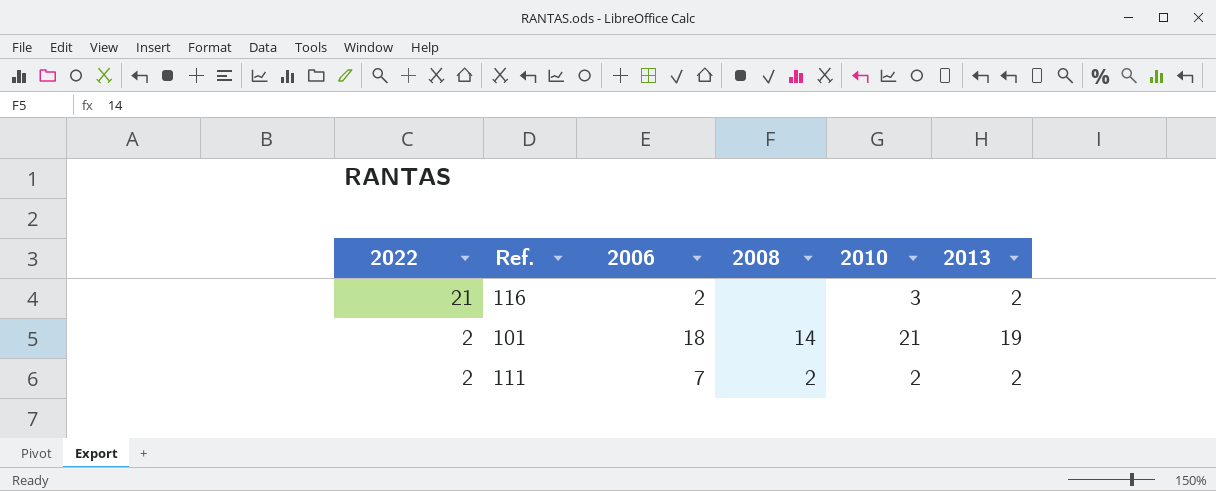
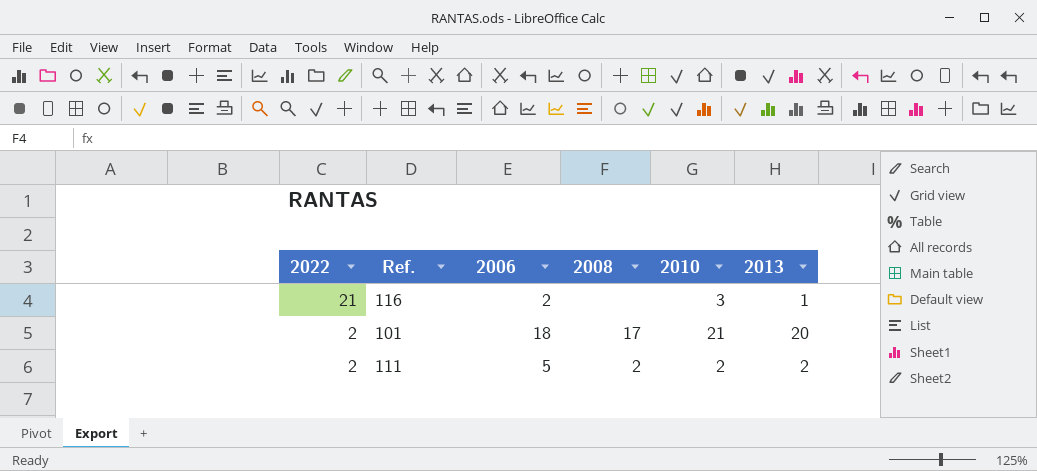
116 | 2013: 2 -> 1
101 | 2008: 14 -> 17
101 | 2013: 19 -> 20
111 | 2006: 7 -> 5

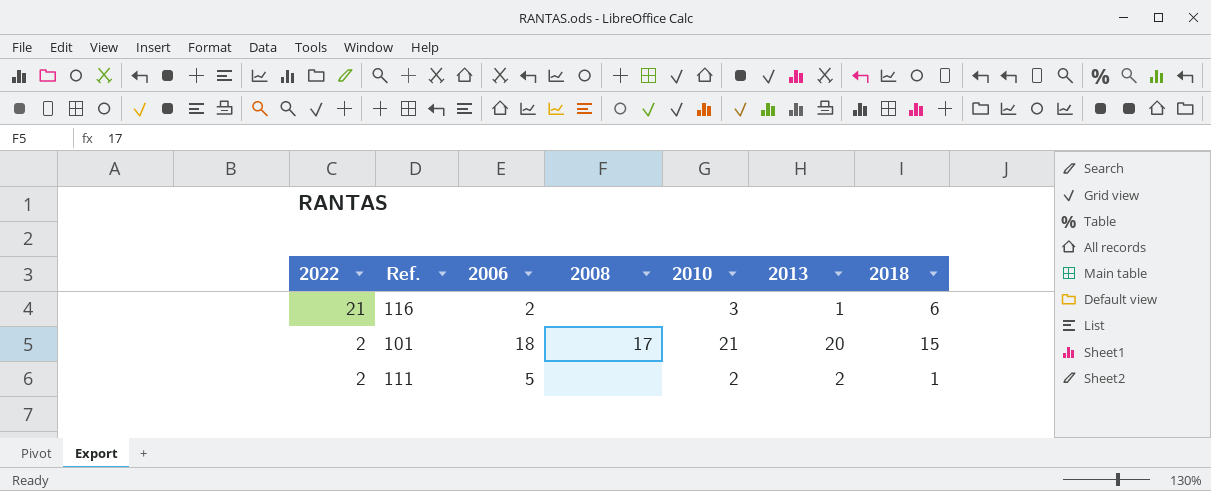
column 2018 | position: none -> 7
111 | 2008: 2 -> none

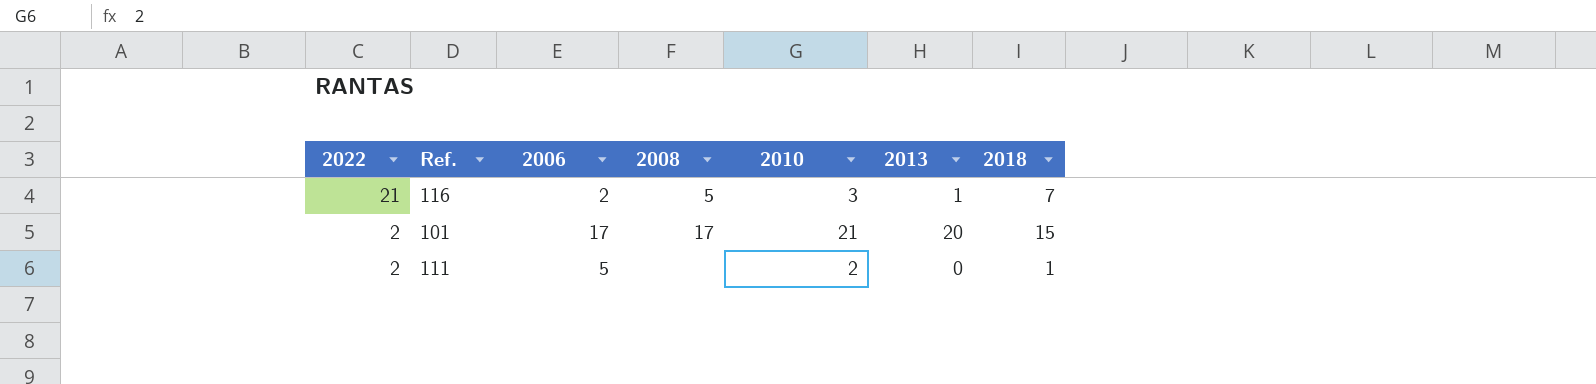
116 | 2008: none -> 5
116 | 2018: 6 -> 7
101 | 2006: 18 -> 17
111 | 2013: 2 -> 0

